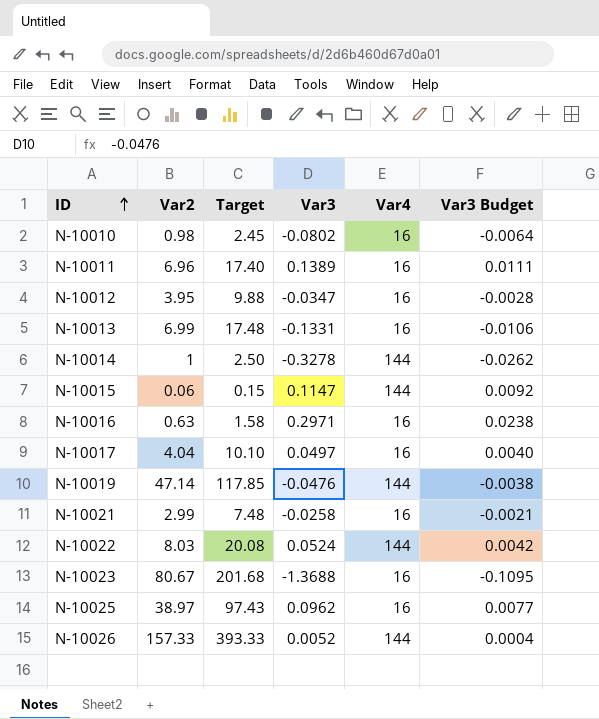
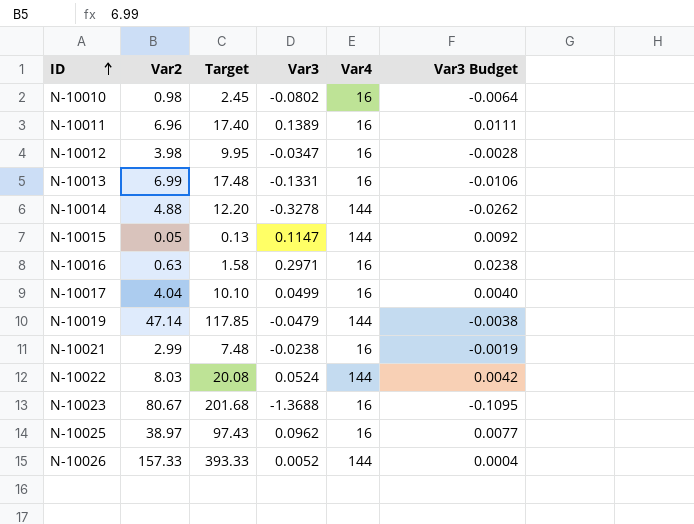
N-10012 | Var2: 3.95 -> 3.98
N-10012 | Target: 9.88 -> 9.95
N-10014 | Var2: 1 -> 4.88
N-10014 | Target: 2.50 -> 12.20
N-10015 | Var2: 0.06 -> 0.05
N-10015 | Target: 0.15 -> 0.13
N-10017 | Var3: 0.0497 -> 0.0499
N-10019 | Var3: -0.0476 -> -0.0479
N-10021 | Var3: -0.0258 -> -0.0238
N-10021 | Var3 Budget: -0.0021 -> -0.0019

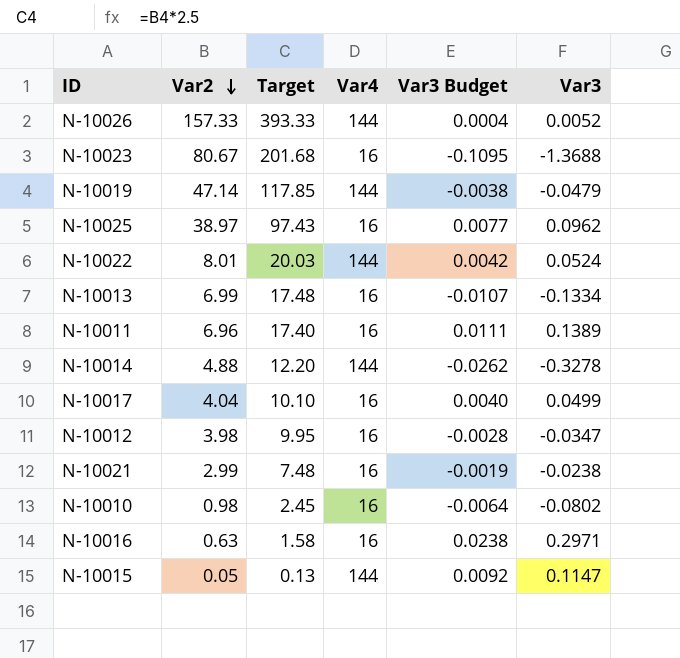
row order: ID ascending -> Var2 descending
column Var3 | position: 4 -> 6
N-10022 | Var2: 8.03 -> 8.01
N-10022 | Target: 20.08 -> 20.03
N-10013 | Var3 Budget: -0.0106 -> -0.0107
N-10013 | Var3: -0.1331 -> -0.1334

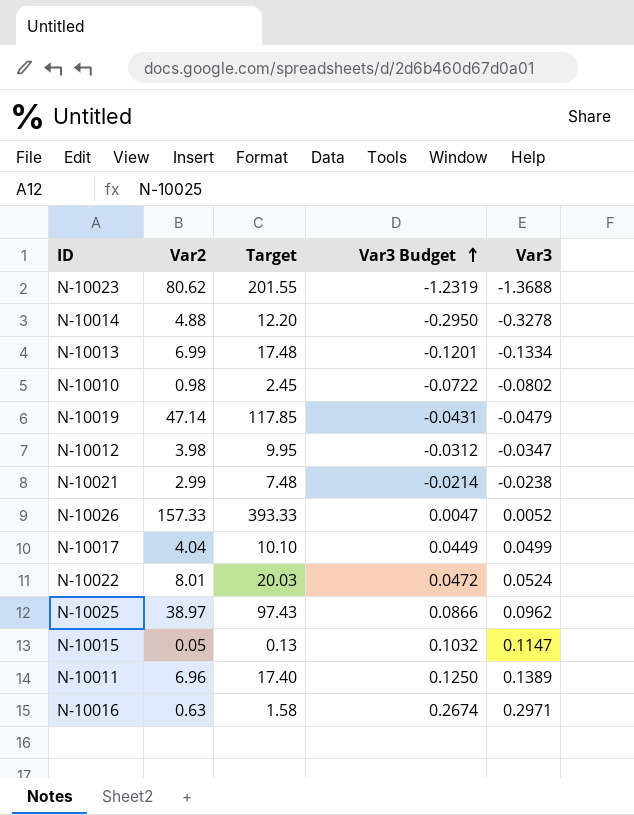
row order: Var2 descending -> Var3 Budget ascending
column Var4 | position: 4 -> none
column Var3 Budget | formula: [Var3] * 0.08 -> [Var3] * 0.9
N-10023 | Var2: 80.67 -> 80.62
N-10023 | Target: 201.68 -> 201.55

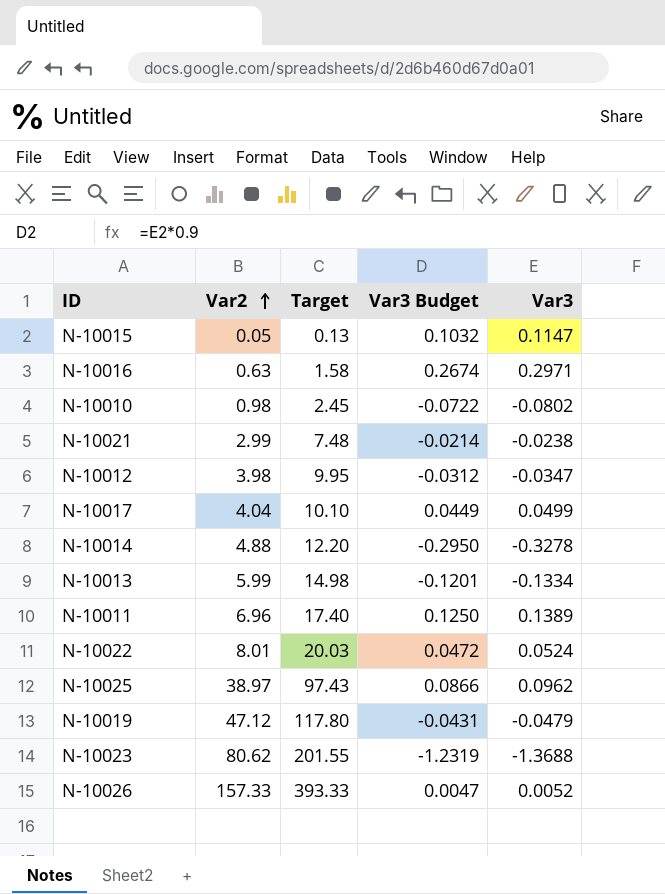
row order: Var3 Budget ascending -> Var2 ascending
N-10013 | Var2: 6.99 -> 5.99
N-10013 | Target: 17.48 -> 14.98
N-10019 | Var2: 47.14 -> 47.12
N-10019 | Target: 117.85 -> 117.80

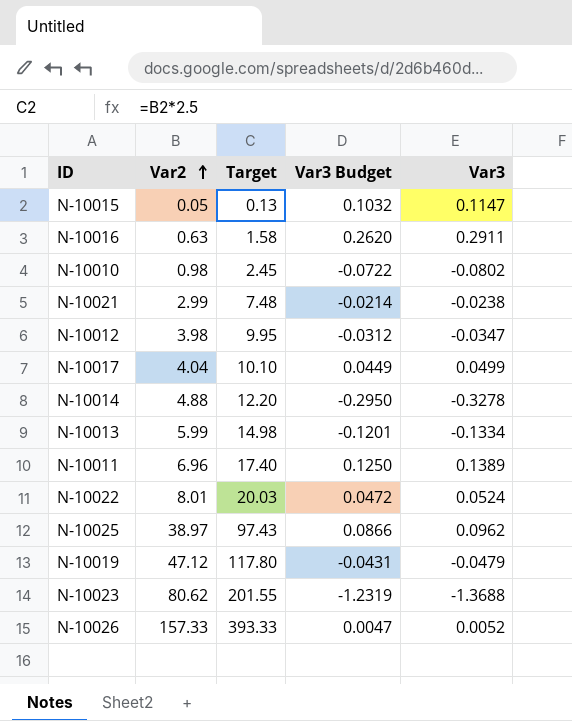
N-10016 | Var3 Budget: 0.2674 -> 0.2620
N-10016 | Var3: 0.2971 -> 0.2911

